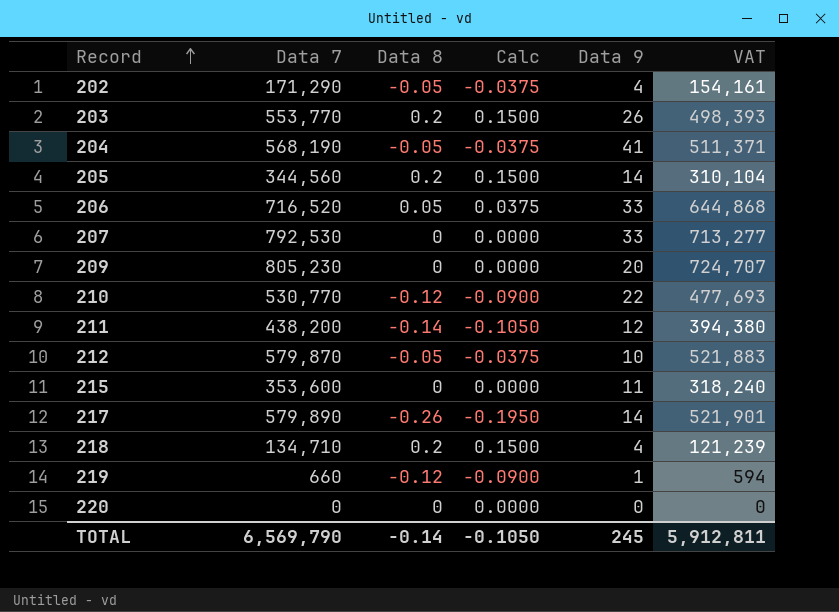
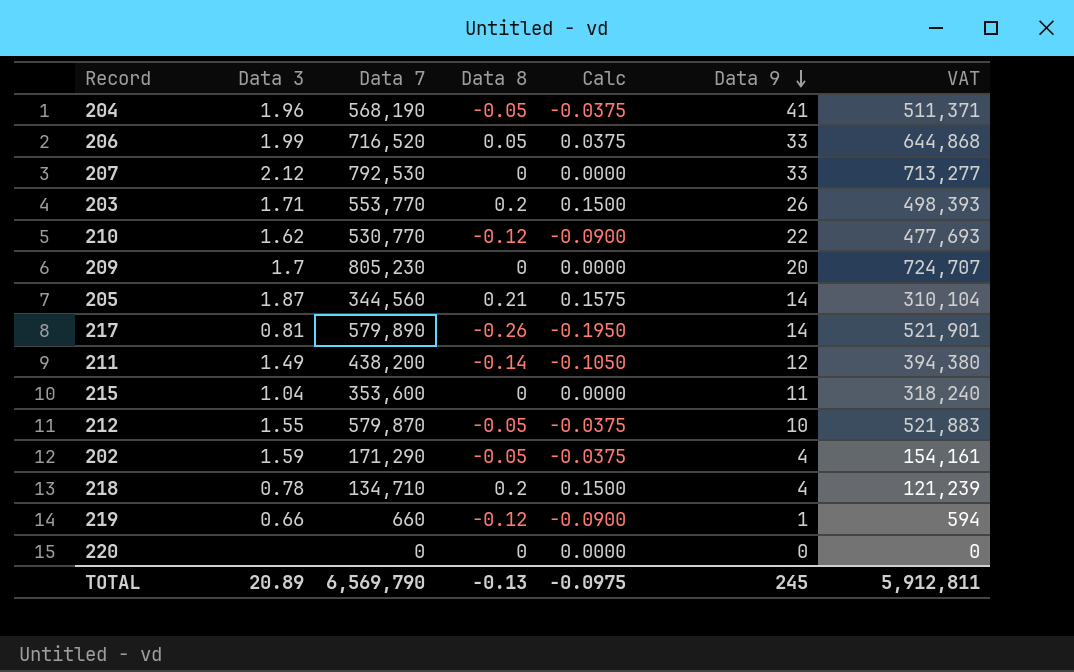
row order: Record ascending -> Data 9 descending
column Data 3 | position: none -> 2
205 | Data 8: 0.2 -> 0.21
205 | Calc: 0.1500 -> 0.1575
TOTAL | Data 8: -0.14 -> -0.13
TOTAL | Calc: -0.1050 -> -0.0975

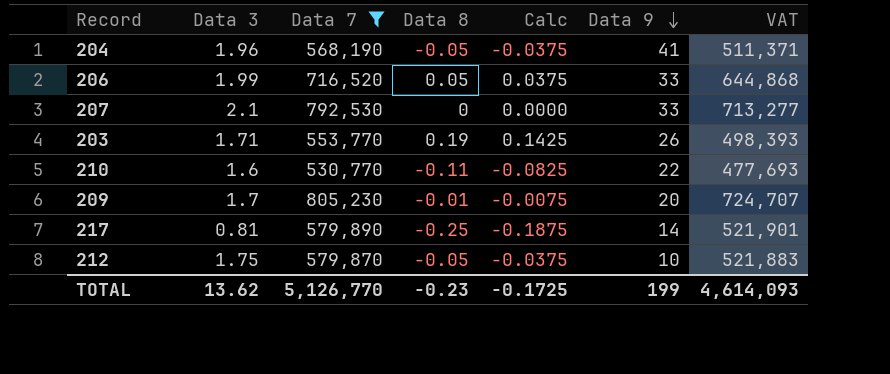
filter: none -> Data 7 >= 530,770
207 | Data 3: 2.12 -> 2.1
203 | Data 8: 0.2 -> 0.19
203 | Calc: 0.1500 -> 0.1425
210 | Data 3: 1.62 -> 1.6
210 | Data 8: -0.12 -> -0.11
210 | Calc: -0.0900 -> -0.0825
209 | Data 8: 0 -> -0.01
209 | Calc: 0.0000 -> -0.0075
217 | Data 8: -0.26 -> -0.25
217 | Calc: -0.1950 -> -0.1875
212 | Data 3: 1.55 -> 1.75
TOTAL | Data 3: 20.89 -> 13.62
TOTAL | Data 7: 6,569,790 -> 5,126,770
TOTAL | Data 8: -0.13 -> -0.23
TOTAL | Calc: -0.0975 -> -0.1725
TOTAL | Data 9: 245 -> 199
TOTAL | VAT: 5,912,811 -> 4,614,093

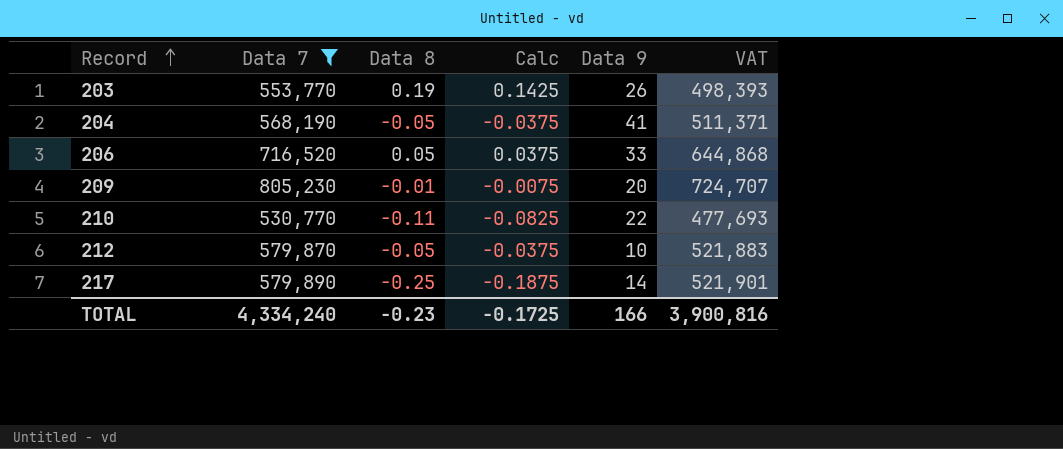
row order: Data 9 descending -> Record ascending
column Data 3 | position: 2 -> none
row 207: 2.1 | 792,530 | 0 | 0.0000 | 33 | 713,277 -> none
TOTAL | Data 7: 5,126,770 -> 4,334,240
TOTAL | Data 9: 199 -> 166
TOTAL | VAT: 4,614,093 -> 3,900,816

